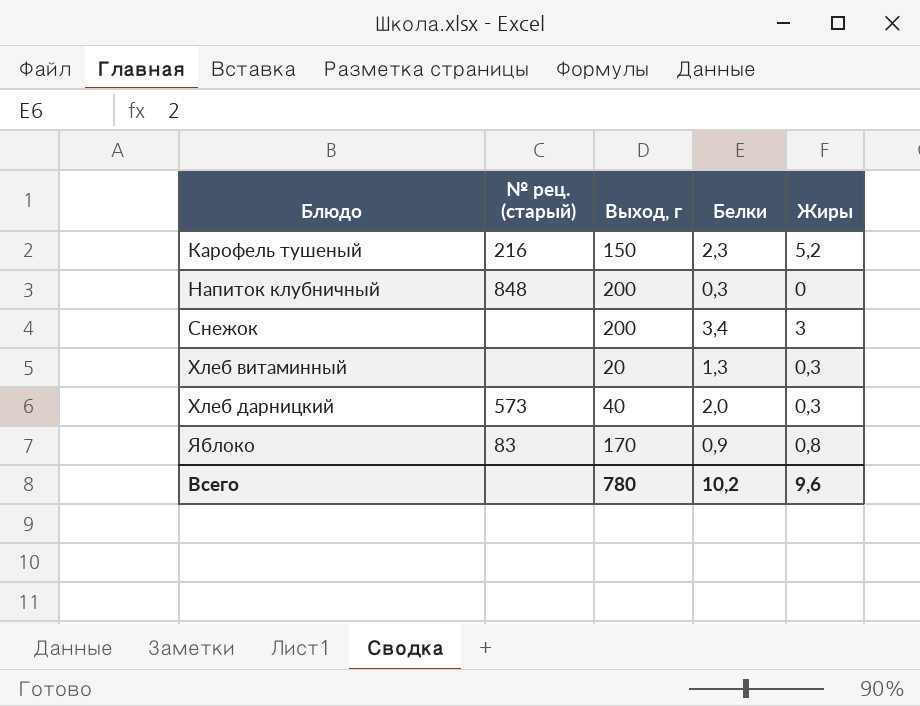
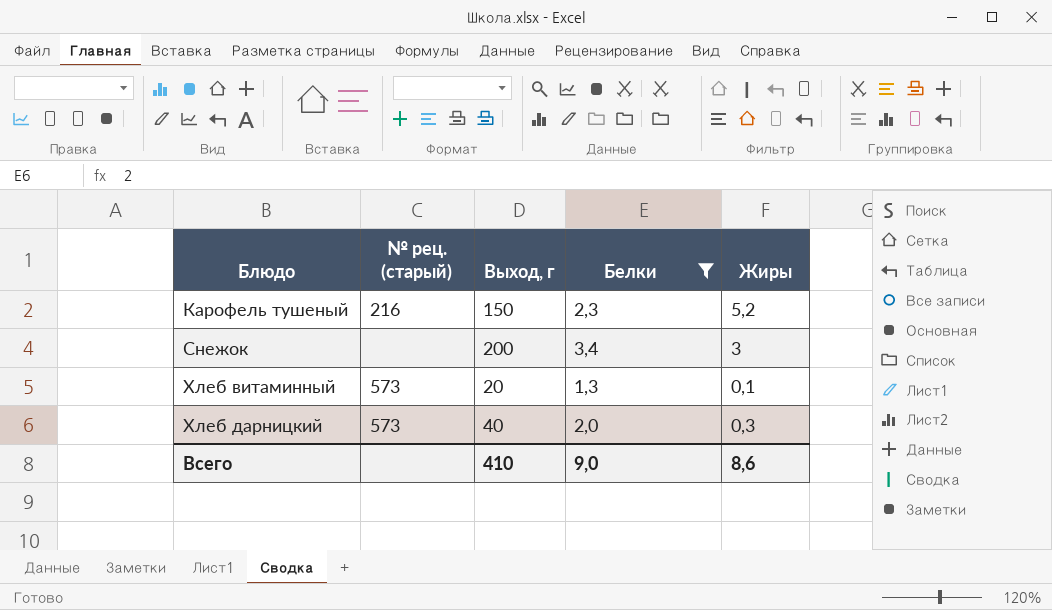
filter: none -> Белки >= 1,3
Хлеб витаминный | № рец. (старый): none -> 573
Хлеб витаминный | Жиры: 0,3 -> 0,1
Всего | Выход, г: 780 -> 410
Всего | Белки: 10,2 -> 9,0
Всего | Жиры: 9,6 -> 8,6

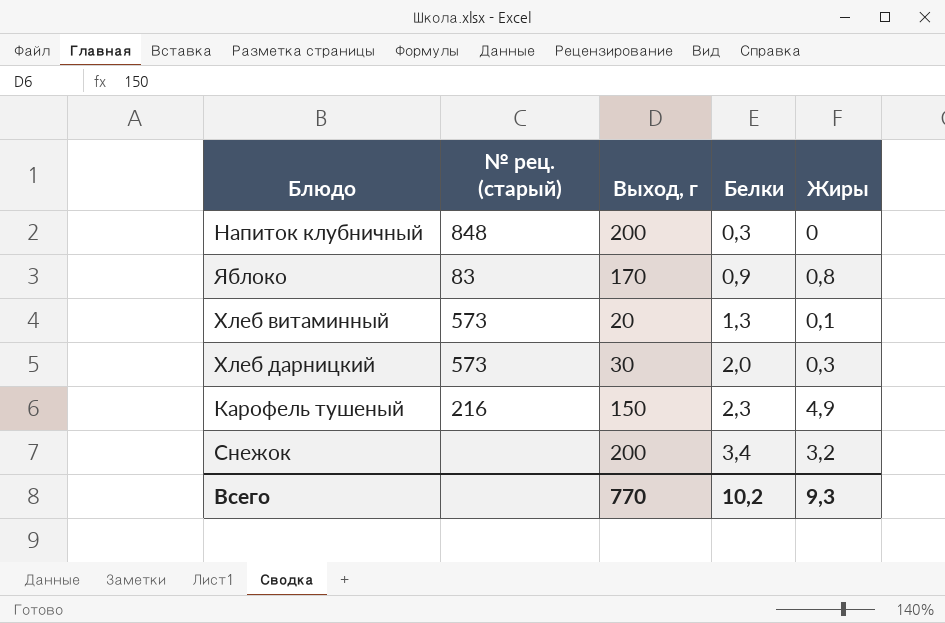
filter: Белки >= 1,3 -> none
row order: Блюдо ascending -> Белки ascending
Хлеб дарницкий | Выход, г: 40 -> 30
Карофель тушеный | Жиры: 5,2 -> 4,9
Снежок | Жиры: 3 -> 3,2
Всего | Выход, г: 410 -> 770
Всего | Белки: 9,0 -> 10,2
Всего | Жиры: 8,6 -> 9,3

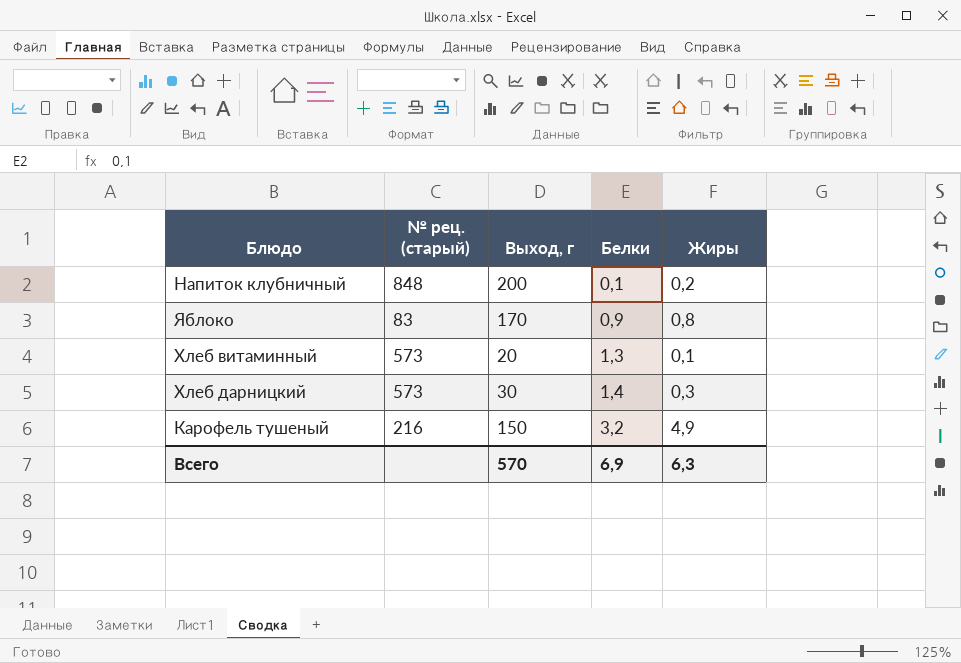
row Снежок: none | 200 | 3,4 | 3,2 -> none
Напиток клубничный | Белки: 0,3 -> 0,1
Напиток клубничный | Жиры: 0 -> 0,2
Хлеб дарницкий | Белки: 2,0 -> 1,4
Карофель тушеный | Белки: 2,3 -> 3,2
Всего | Выход, г: 770 -> 570
Всего | Белки: 10,2 -> 6,9
Всего | Жиры: 9,3 -> 6,3

